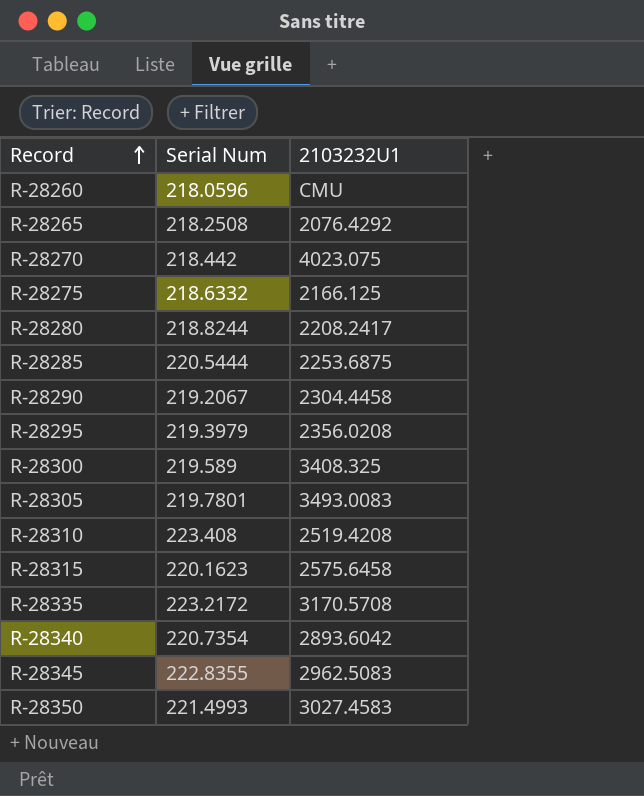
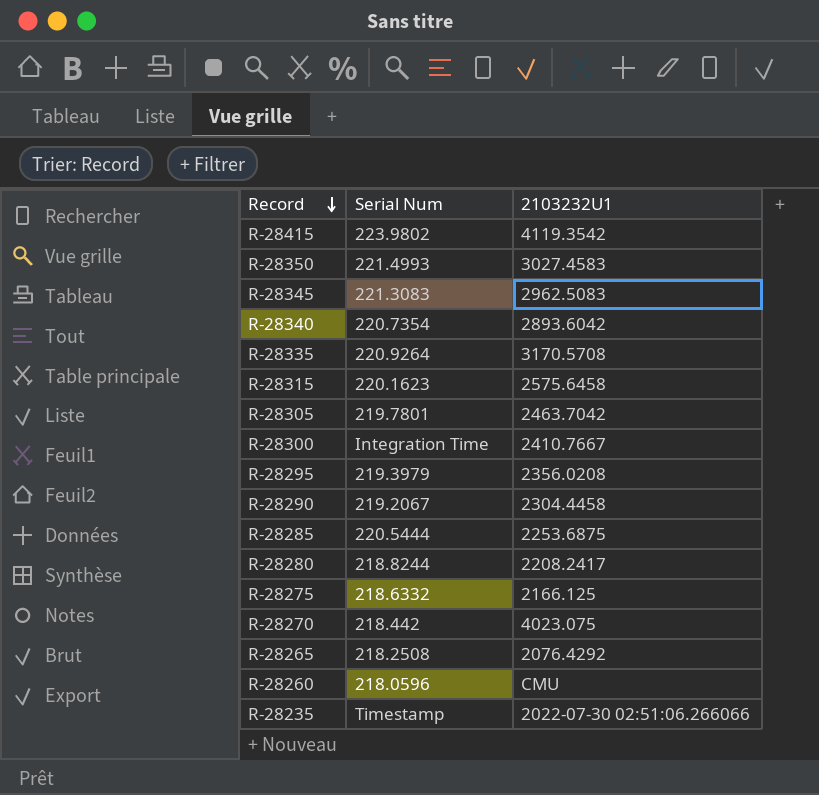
row order: Record ascending -> Record descending
row R-28310: 223.408 | 2519.4208 -> none
row R-28415: none -> 223.9802 | 4119.3542
R-28345 | Serial Num: 222.8355 -> 221.3083
R-28335 | Serial Num: 223.2172 -> 220.9264
R-28305 | 2103232U1: 3493.0083 -> 2463.7042
R-28300 | Serial Num: 219.589 -> Integration Time
R-28300 | 2103232U1: 3408.325 -> 2410.7667
row R-28235: none -> Timestamp | 2022-07-30 02:51:06.266066

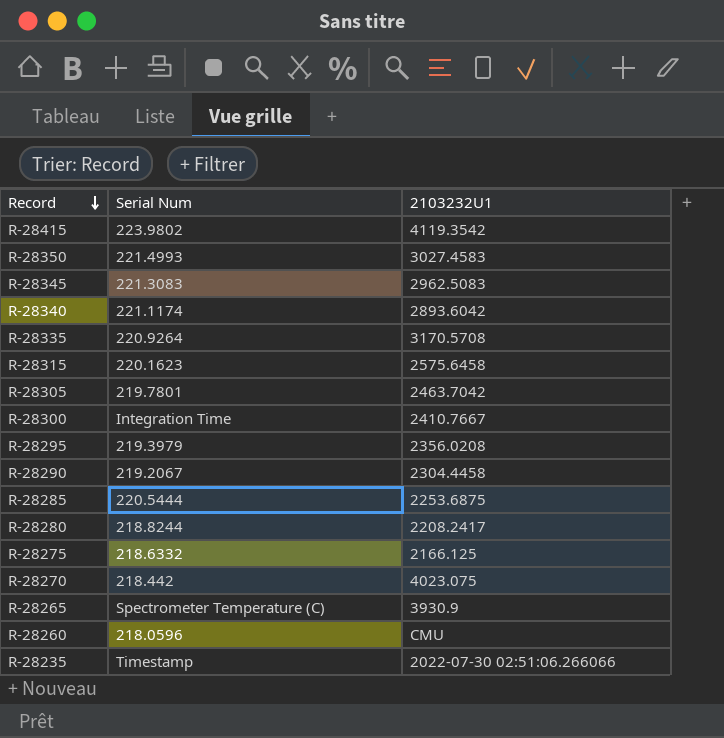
R-28340 | Serial Num: 220.7354 -> 221.1174
R-28265 | Serial Num: 218.2508 -> Spectrometer Temperature (C)
R-28265 | 2103232U1: 2076.4292 -> 3930.9

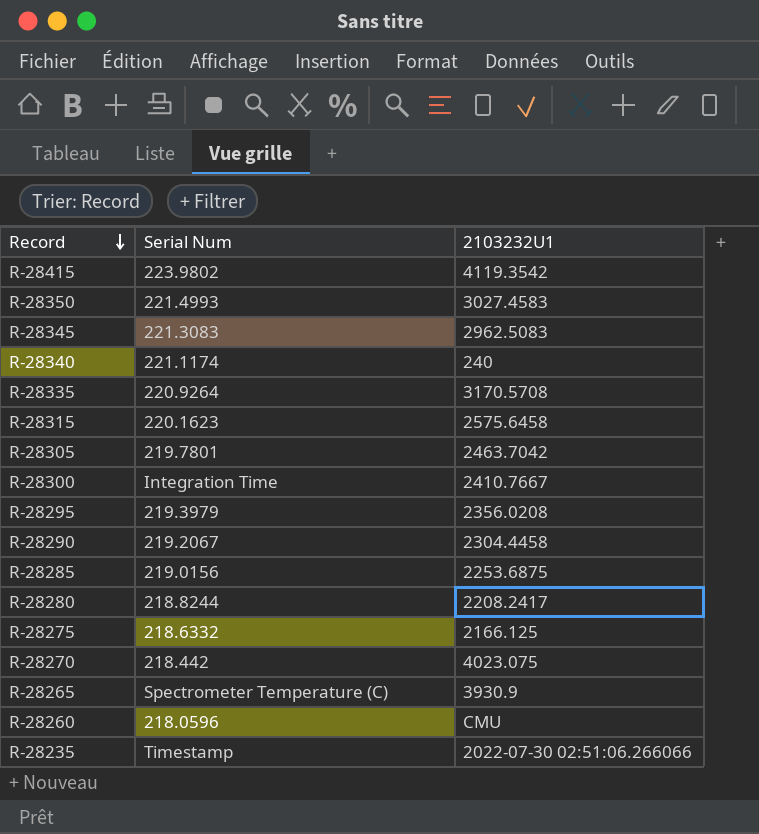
R-28340 | 2103232U1: 2893.6042 -> 240
R-28285 | Serial Num: 220.5444 -> 219.0156

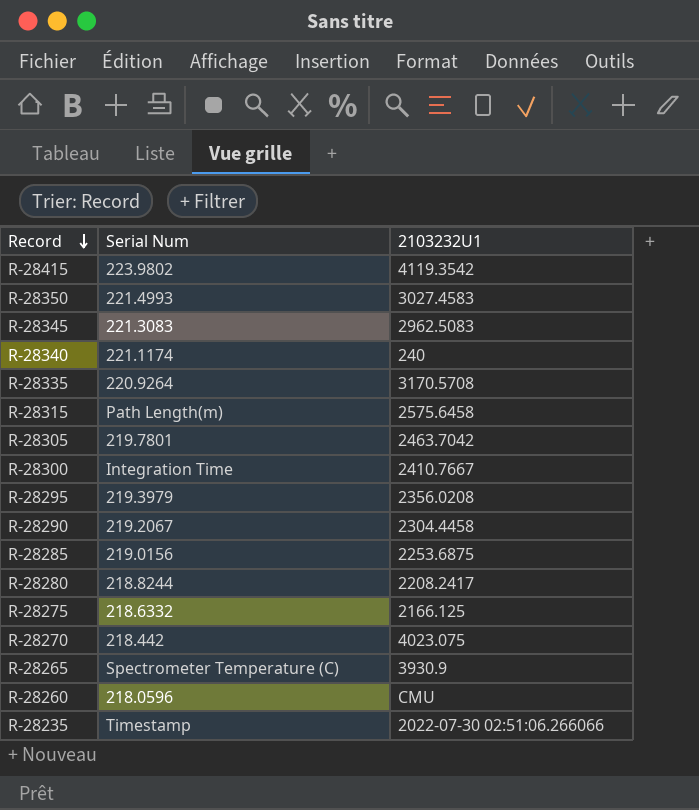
R-28315 | Serial Num: 220.1623 -> Path Length(m)

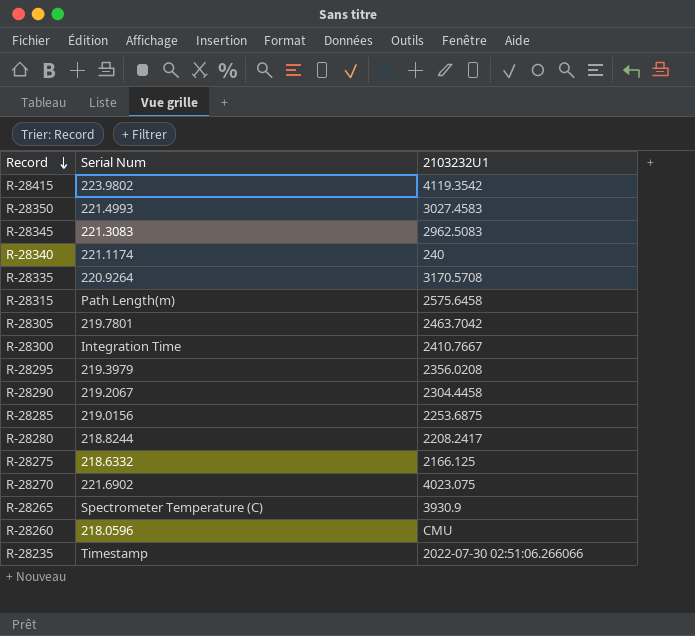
R-28270 | Serial Num: 218.442 -> 221.6902

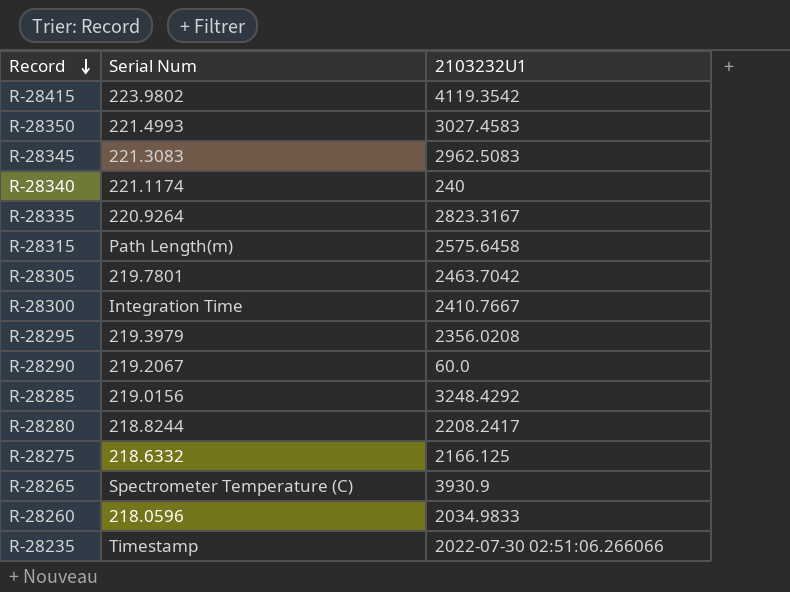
row R-28270: 221.6902 | 4023.075 -> none
R-28335 | 2103232U1: 3170.5708 -> 2823.3167
R-28290 | 2103232U1: 2304.4458 -> 60.0
R-28285 | 2103232U1: 2253.6875 -> 3248.4292
R-28260 | 2103232U1: CMU -> 2034.9833

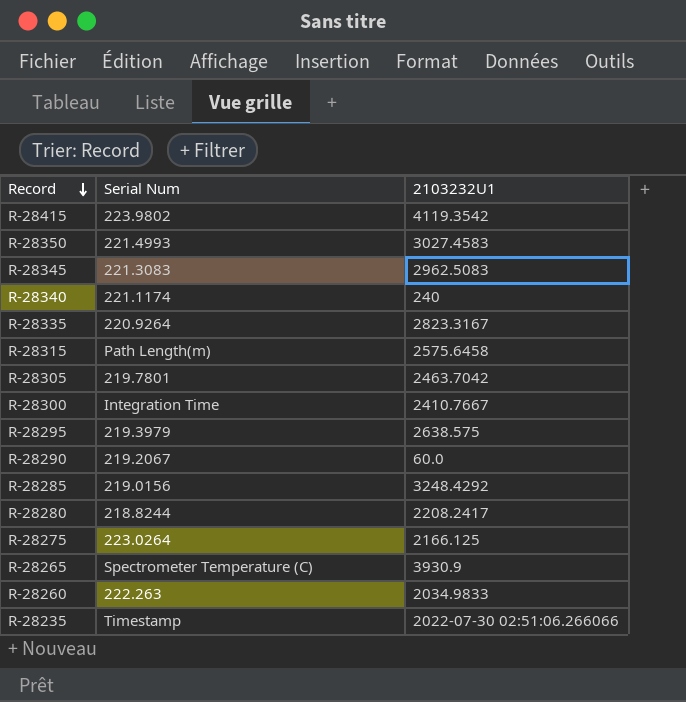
R-28295 | 2103232U1: 2356.0208 -> 2638.575
R-28275 | Serial Num: 218.6332 -> 223.0264
R-28260 | Serial Num: 218.0596 -> 222.263

